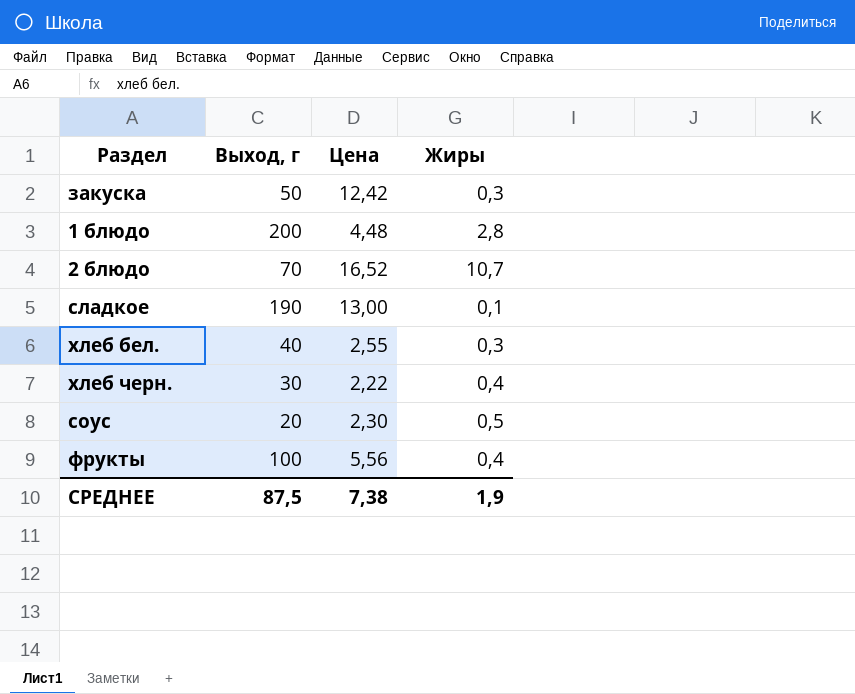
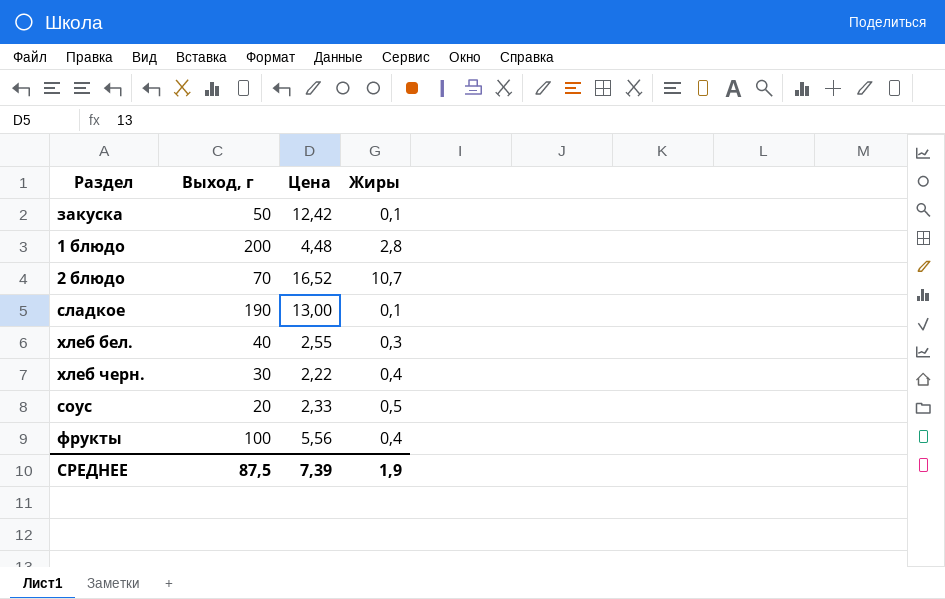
закуска | Жиры: 0,3 -> 0,1
соус | Цена: 2,30 -> 2,33
СРЕДНЕЕ | Цена: 7,38 -> 7,39

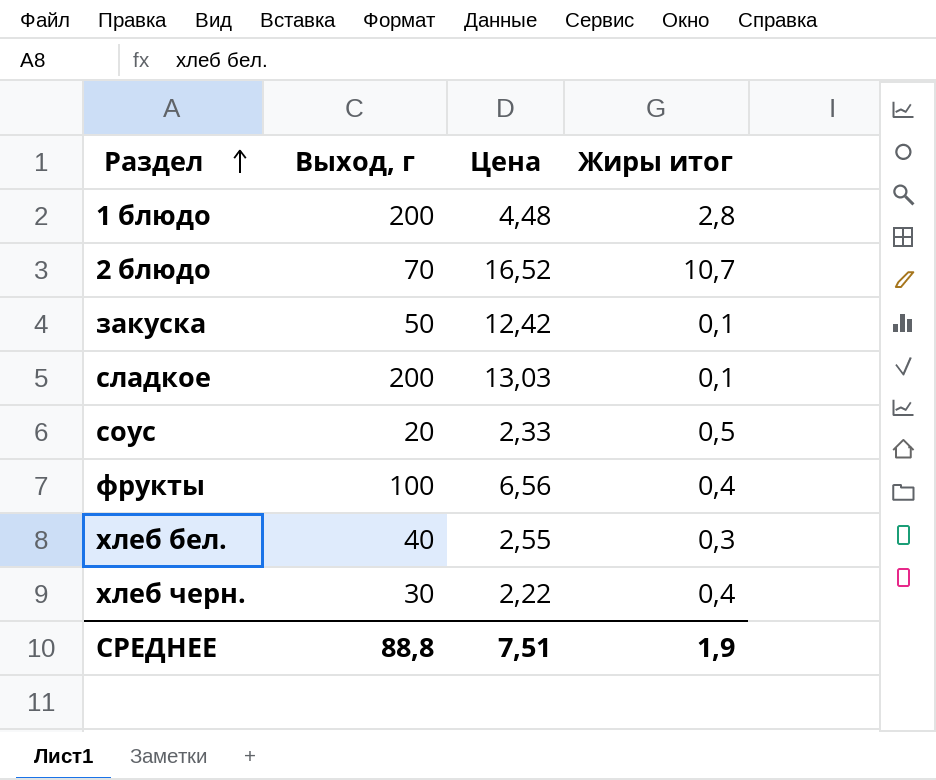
row order: none -> Раздел ascending
column name: Жиры -> Жиры итог
сладкое | Выход, г: 190 -> 200
сладкое | Цена: 13,00 -> 13,03
фрукты | Цена: 5,56 -> 6,56
СРЕДНЕЕ | Выход, г: 87,5 -> 88,8
СРЕДНЕЕ | Цена: 7,39 -> 7,51

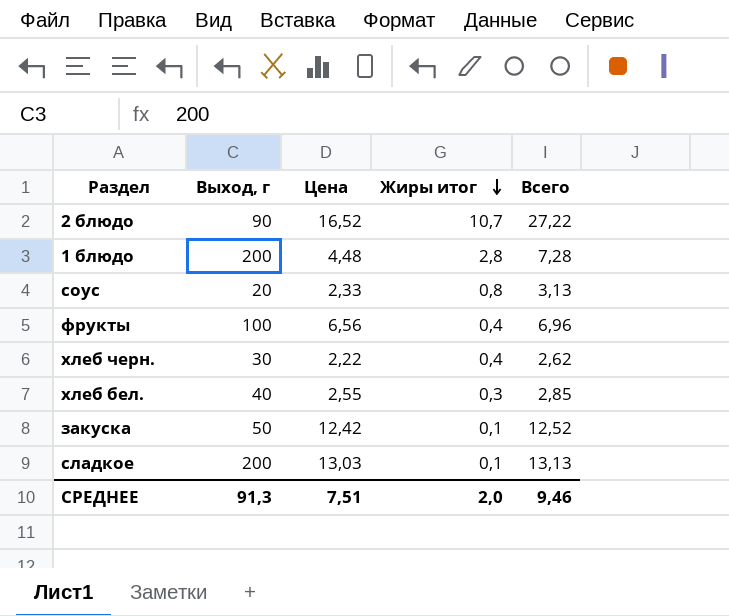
row order: Раздел ascending -> Жиры итог descending
column Всего | formula: none -> [Цена] + [Жиры итог]
2 блюдо | Выход, г: 70 -> 90
соус | Жиры итог: 0,5 -> 0,8
СРЕДНЕЕ | Выход, г: 88,8 -> 91,3
СРЕДНЕЕ | Жиры итог: 1,9 -> 2,0

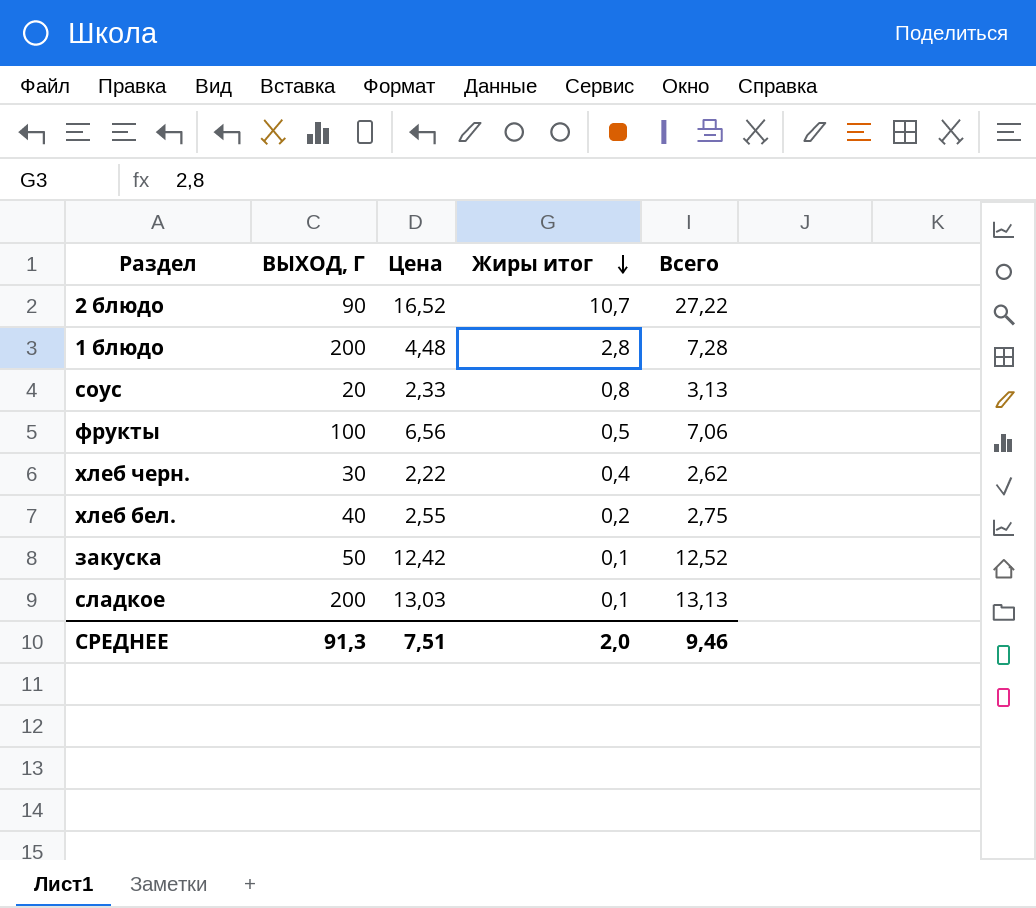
column name: Выход, г -> ВЫХОД, Г
фрукты | Жиры итог: 0,4 -> 0,5
фрукты | Всего: 6,96 -> 7,06
хлеб бел. | Жиры итог: 0,3 -> 0,2
хлеб бел. | Всего: 2,85 -> 2,75

